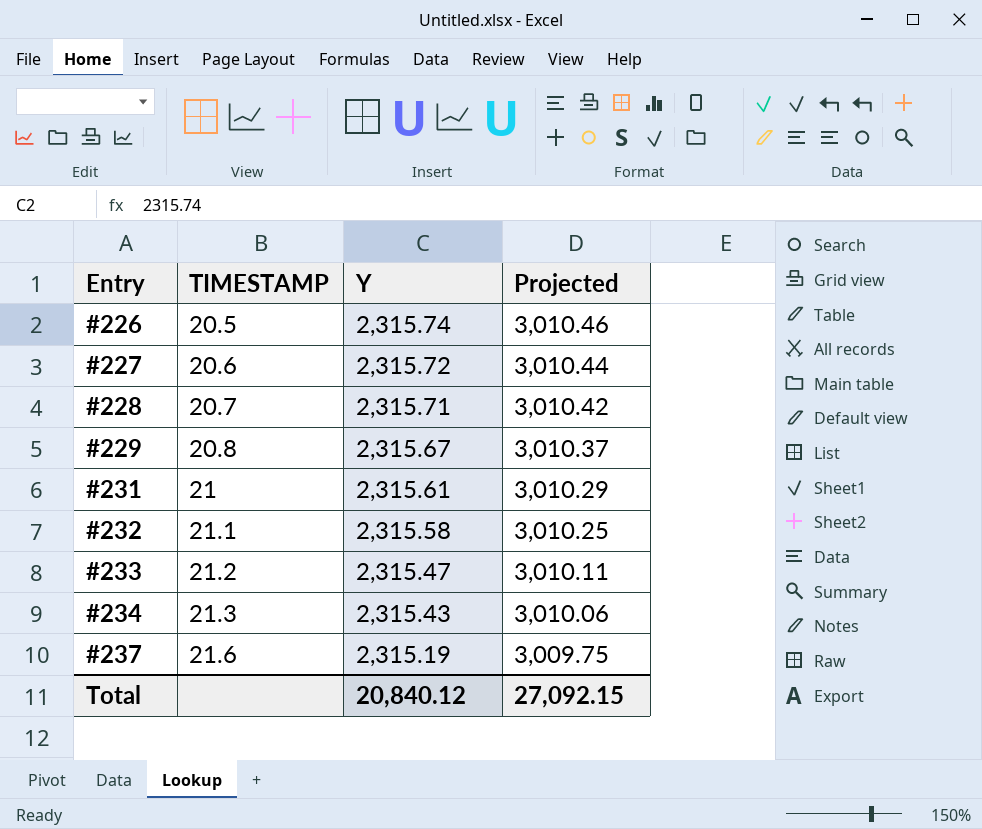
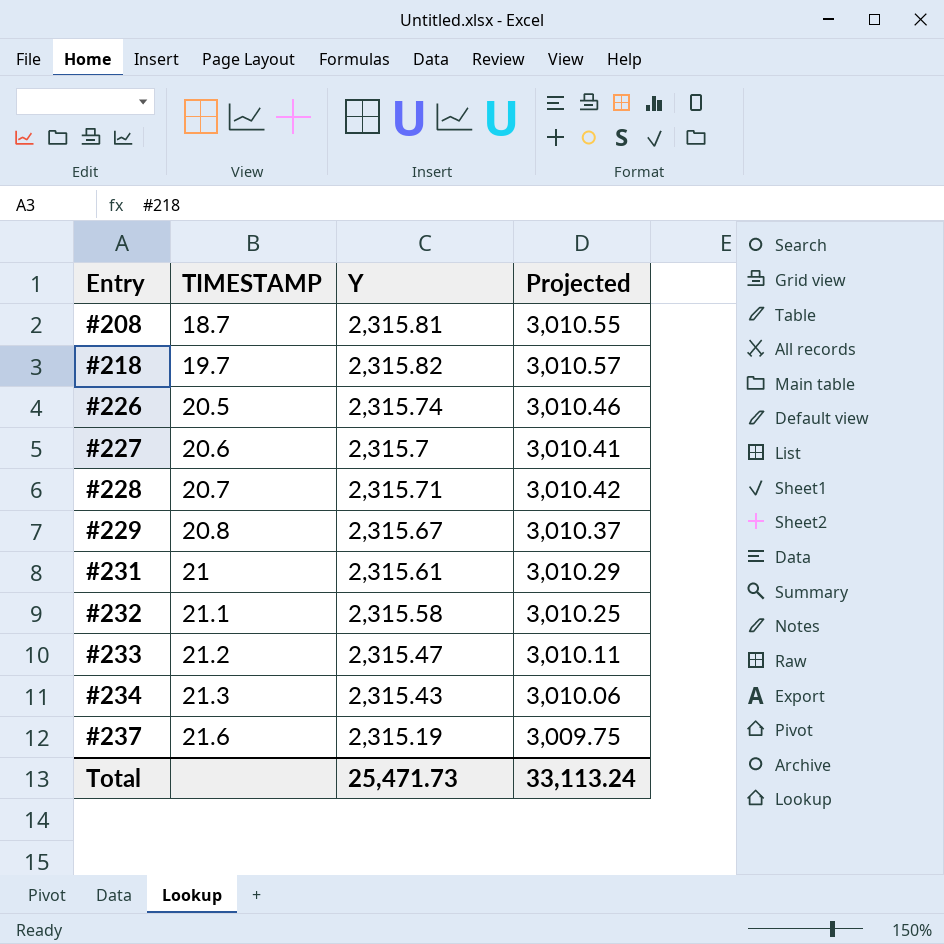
row #208: none -> 18.7 | 2,315.81 | 3,010.55
row #218: none -> 19.7 | 2,315.82 | 3,010.57
#227 | Y: 2,315.72 -> 2,315.7
#227 | Projected: 3,010.44 -> 3,010.41
Total | Y: 20,840.12 -> 25,471.73
Total | Projected: 27,092.15 -> 33,113.24

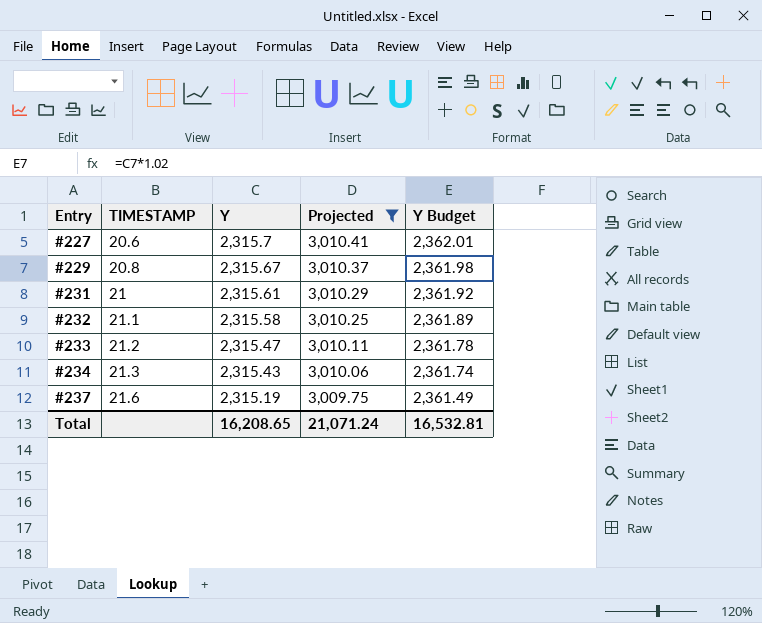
filter: none -> Projected <= 3,010.41
column Y Budget | formula: none -> [Y] * 1.02
Total | Y: 25,471.73 -> 16,208.65
Total | Projected: 33,113.24 -> 21,071.24

